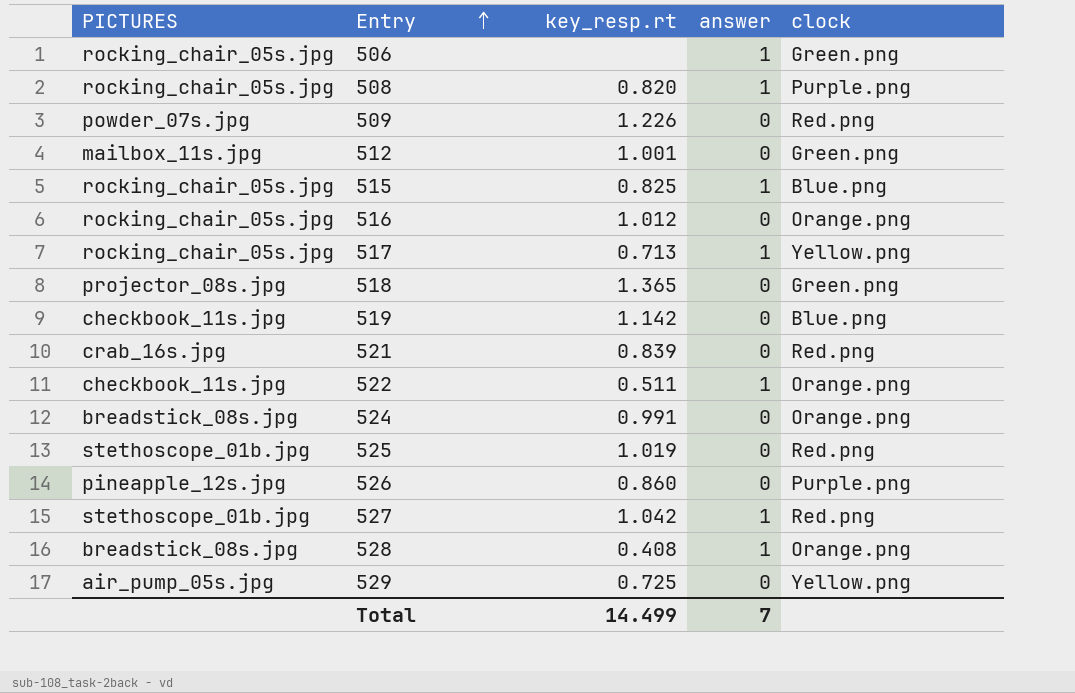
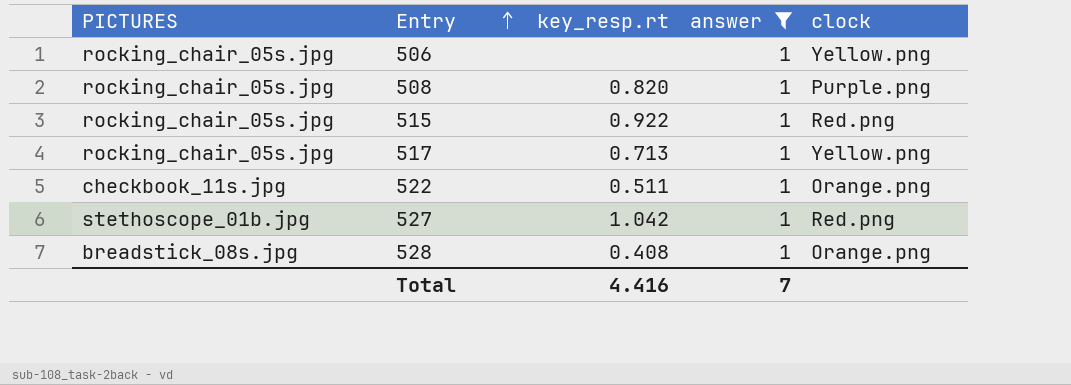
filter: none -> answer = 1
506 | clock: Green.png -> Yellow.png
515 | key_resp.rt: 0.825 -> 0.922
515 | clock: Blue.png -> Red.png
Total | key_resp.rt: 14.499 -> 4.416

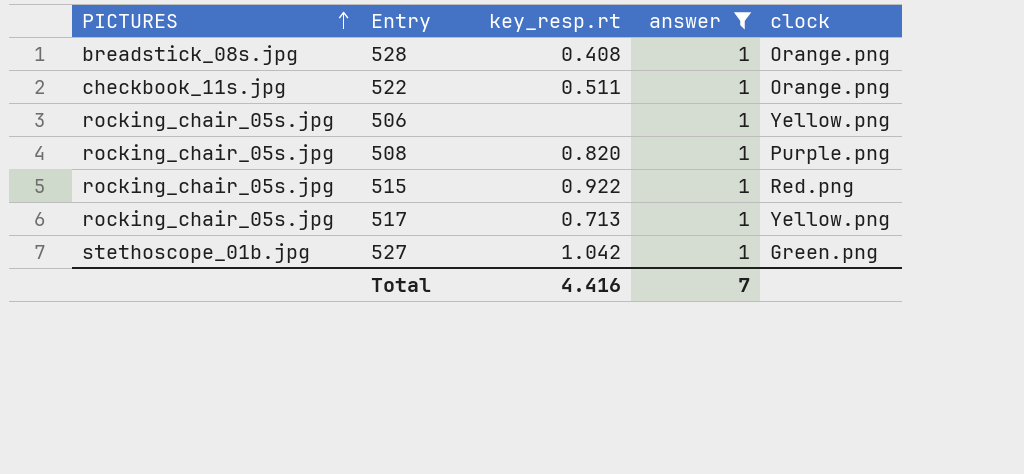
row order: Entry ascending -> PICTURES ascending
527 | clock: Red.png -> Green.png

